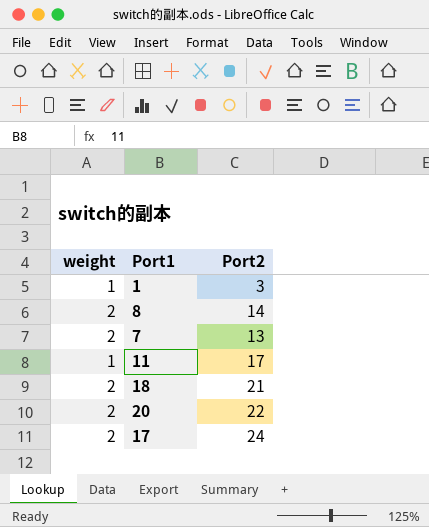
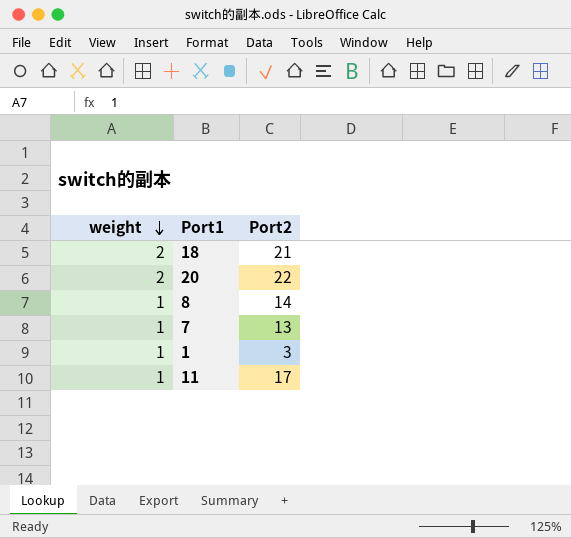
row order: none -> weight descending
row 17: 2 | 24 -> none
8 | weight: 2 -> 1
7 | weight: 2 -> 1

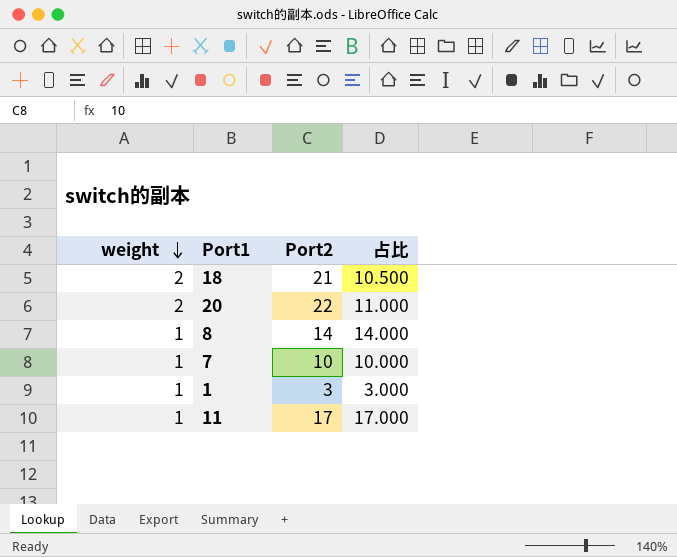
column 占比 | formula: none -> [Port2] / [weight]
7 | Port2: 13 -> 10

